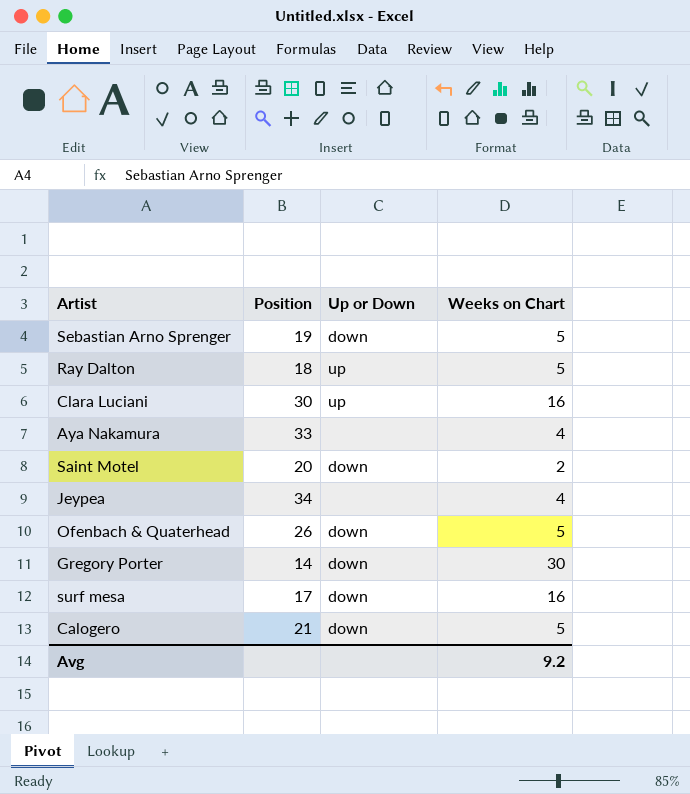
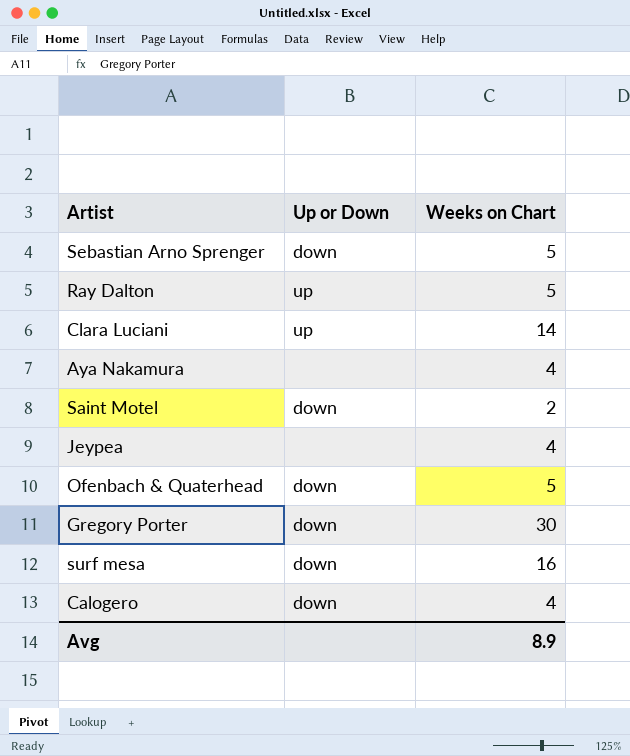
column Position | position: 2 -> none
Clara Luciani | Weeks on Chart: 16 -> 14
Calogero | Weeks on Chart: 5 -> 4
Avg | Weeks on Chart: 9.2 -> 8.9

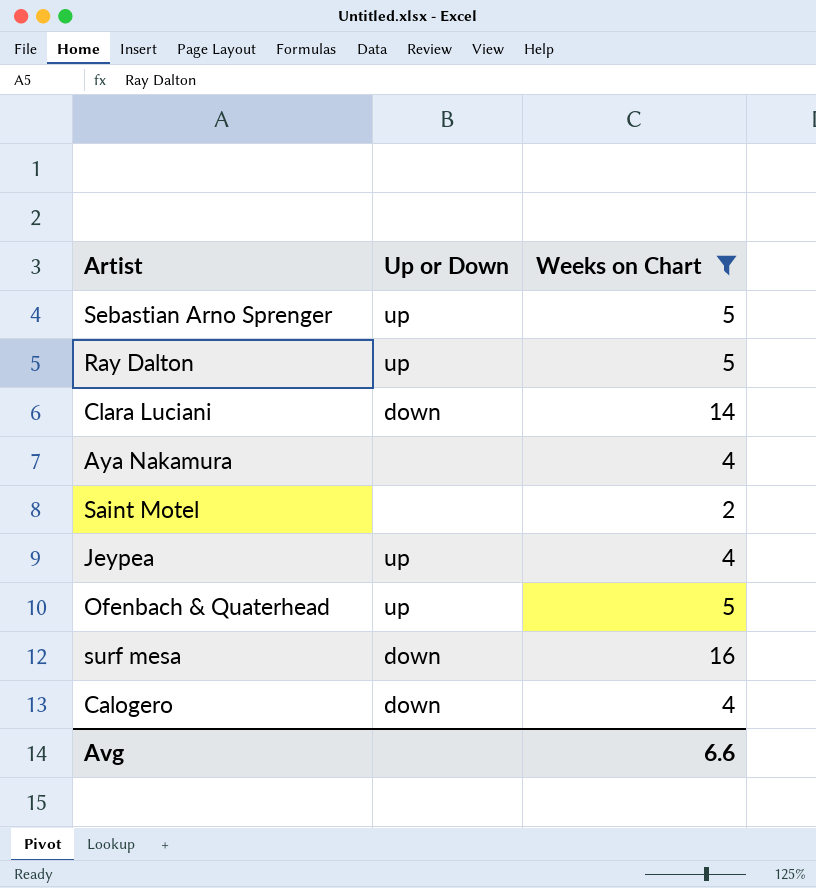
filter: none -> Weeks on Chart != 30
Sebastian Arno Sprenger | Up or Down: down -> up
Clara Luciani | Up or Down: up -> down
Saint Motel | Up or Down: down -> none
Jeypea | Up or Down: none -> up
Ofenbach & Quaterhead | Up or Down: down -> up
Avg | Weeks on Chart: 8.9 -> 6.6

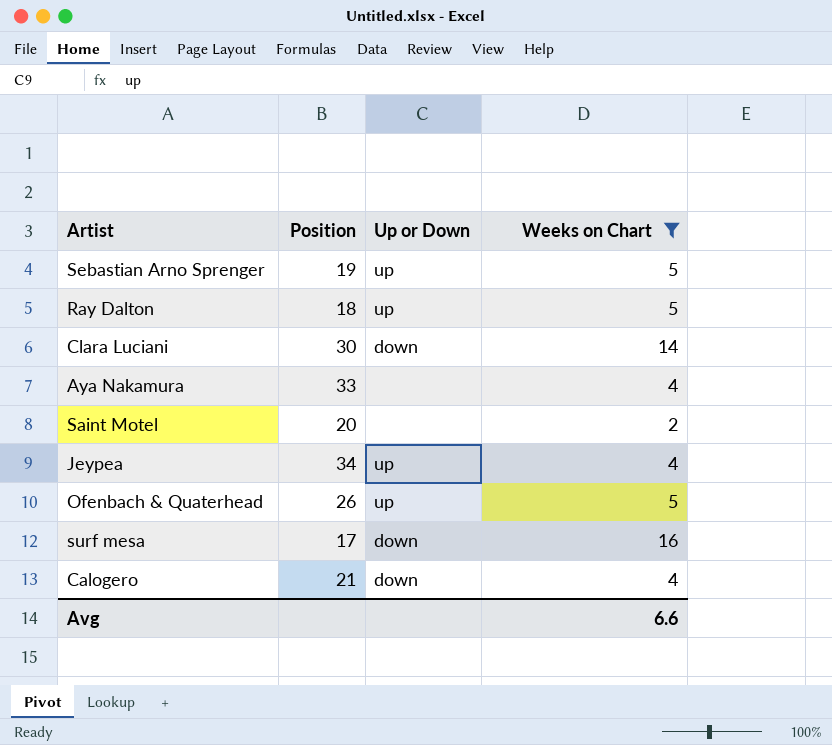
column Position | position: none -> 2

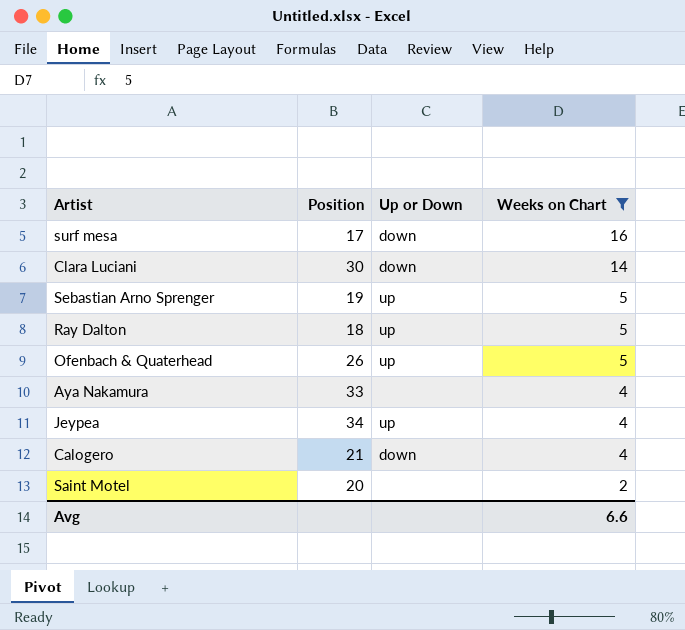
row order: none -> Weeks on Chart descending

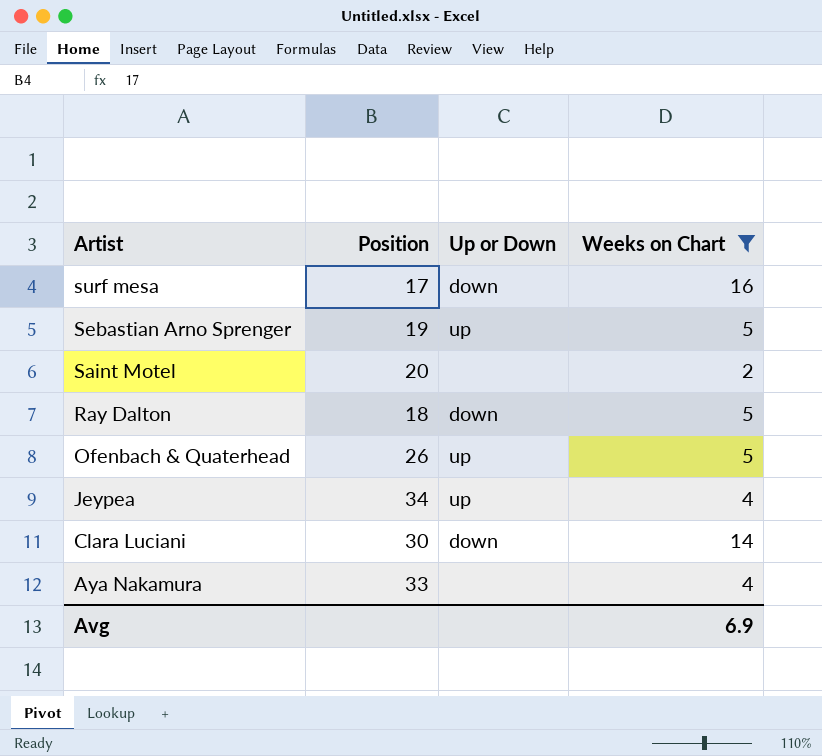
row order: Weeks on Chart descending -> Artist descending
row Calogero: 21 | down | 4 -> none
Ray Dalton | Up or Down: up -> down
Avg | Weeks on Chart: 6.6 -> 6.9

